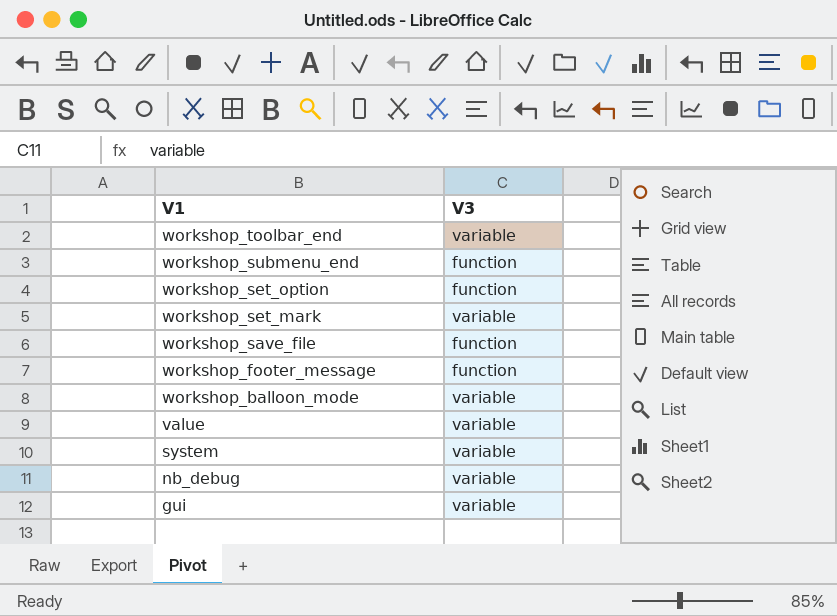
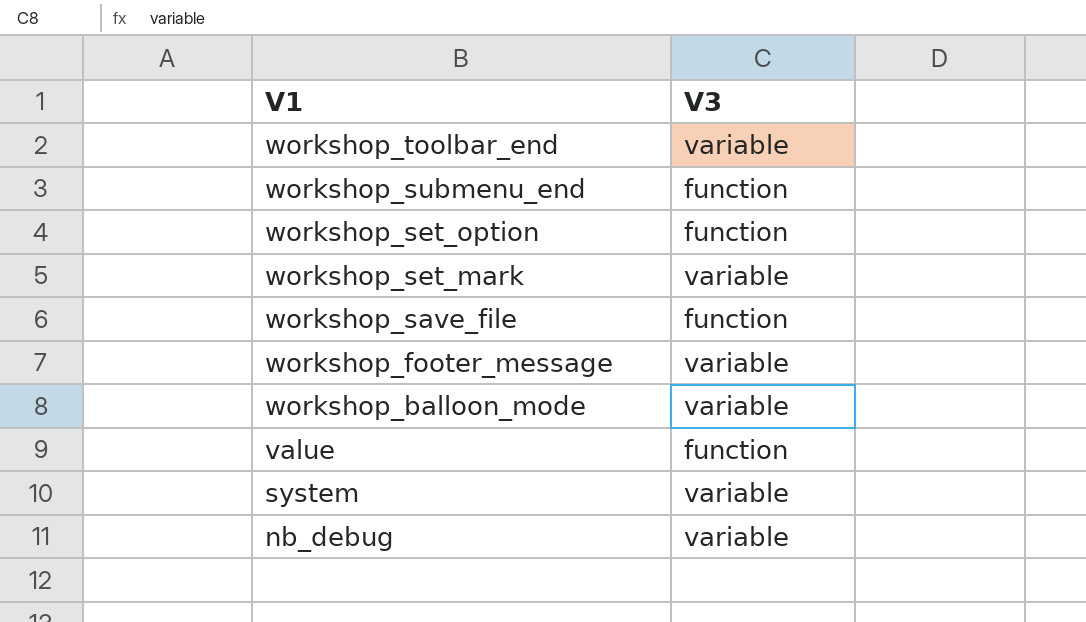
row gui: variable -> none
workshop_footer_message | V3: function -> variable
value | V3: variable -> function

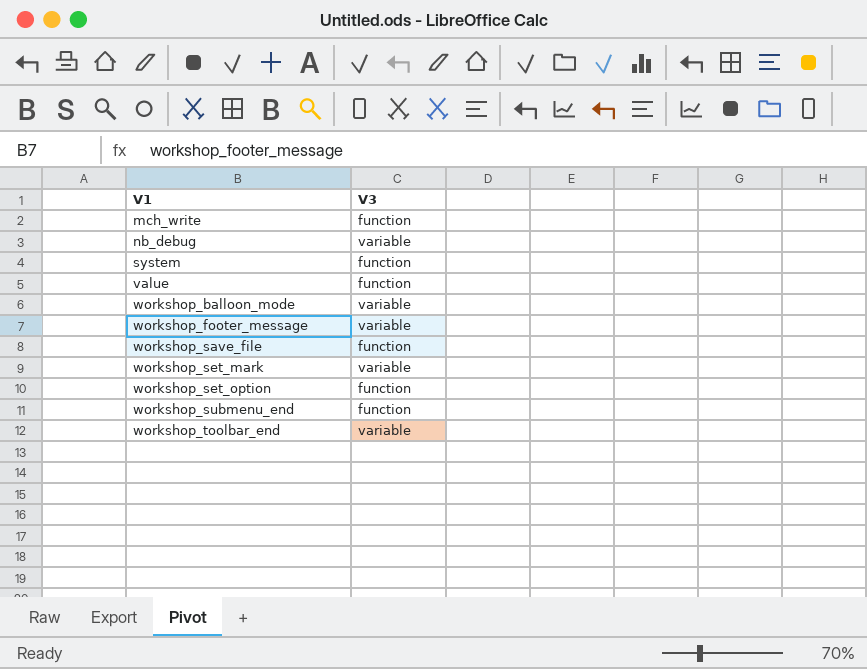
row order: V1 descending -> V1 ascending
row mch_write: none -> function
system | V3: variable -> function

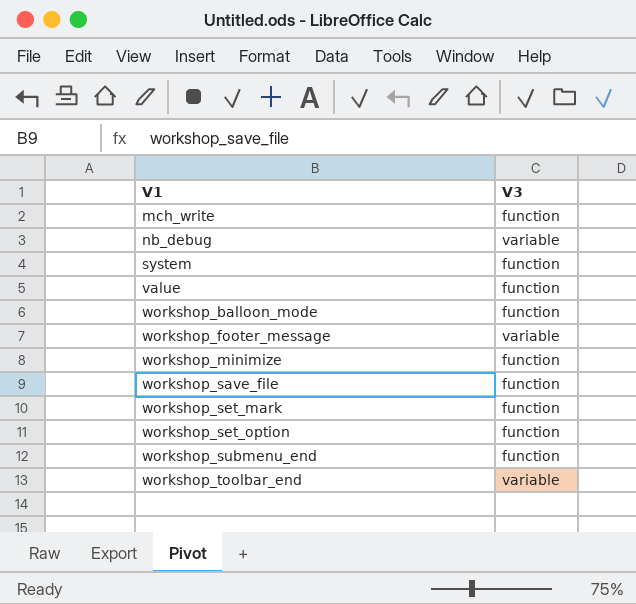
workshop_balloon_mode | V3: variable -> function
row workshop_minimize: none -> function
workshop_set_mark | V3: variable -> function

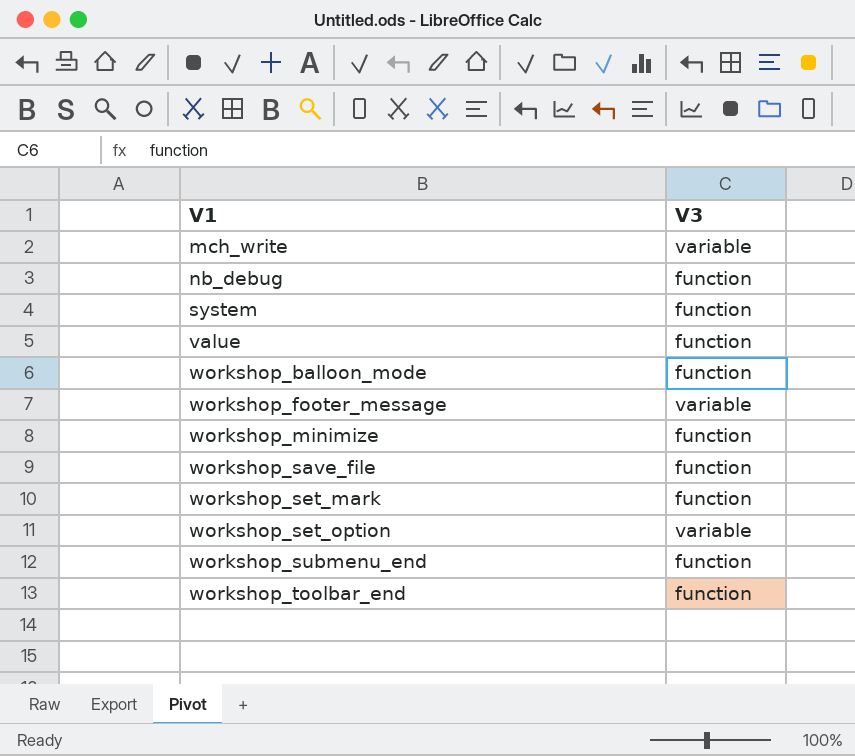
mch_write | V3: function -> variable
nb_debug | V3: variable -> function
workshop_set_option | V3: function -> variable
workshop_toolbar_end | V3: variable -> function

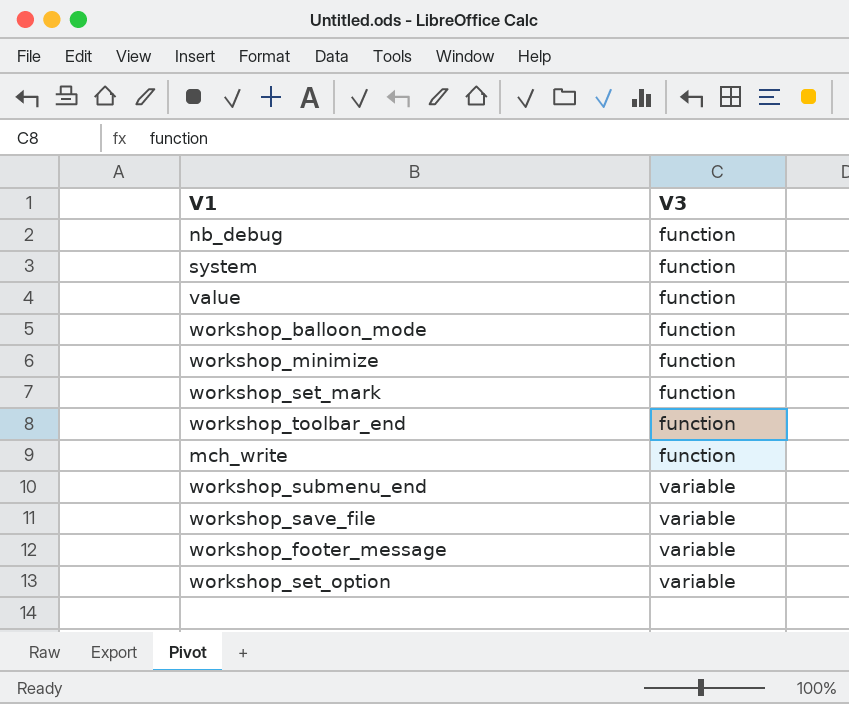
row order: V1 ascending -> V3 ascending
mch_write | V3: variable -> function
workshop_submenu_end | V3: function -> variable
workshop_save_file | V3: function -> variable

